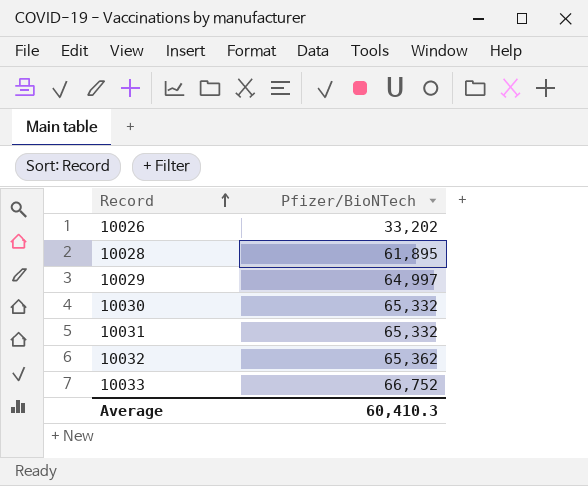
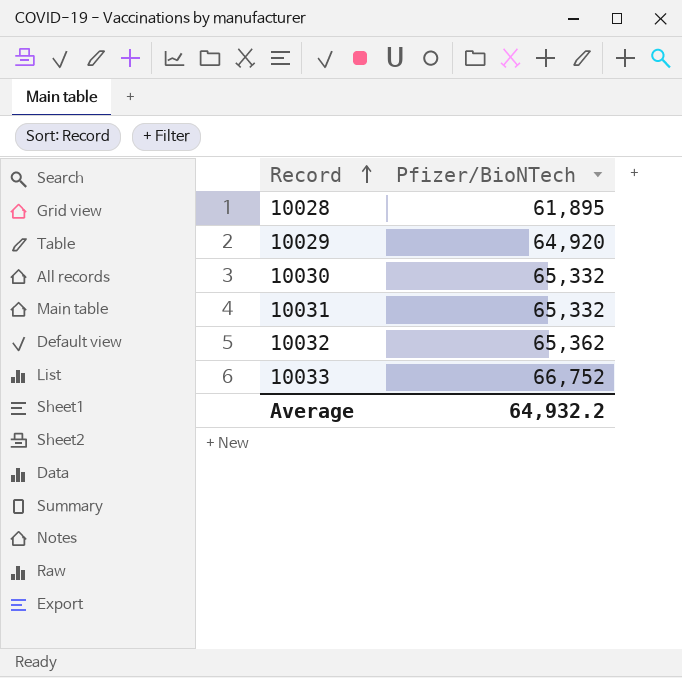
row 10026: 33,202 -> none
10029 | Pfizer/BioNTech: 64,997 -> 64,920
Average | Pfizer/BioNTech: 60,410.3 -> 64,932.2

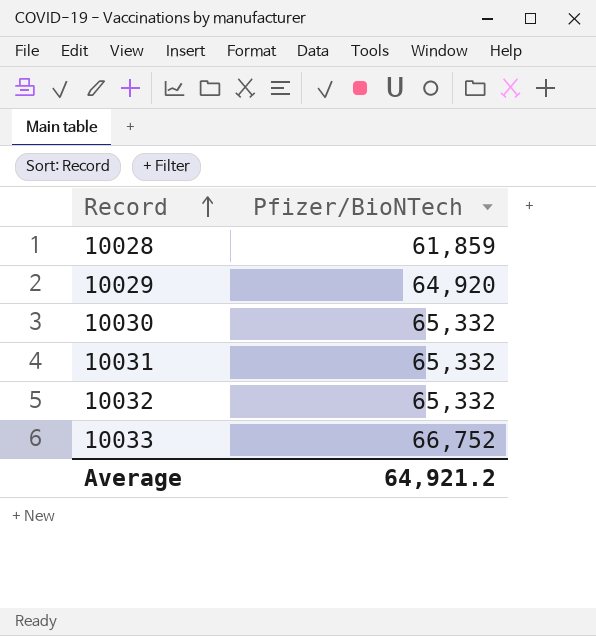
10028 | Pfizer/BioNTech: 61,895 -> 61,859
10032 | Pfizer/BioNTech: 65,362 -> 65,332
Average | Pfizer/BioNTech: 64,932.2 -> 64,921.2

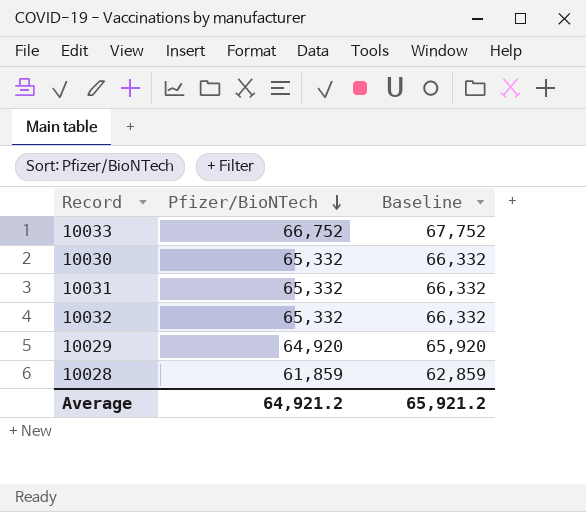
row order: Record ascending -> Pfizer/BioNTech descending
column Baseline | formula: none -> [Pfizer/BioNTech] + 1000

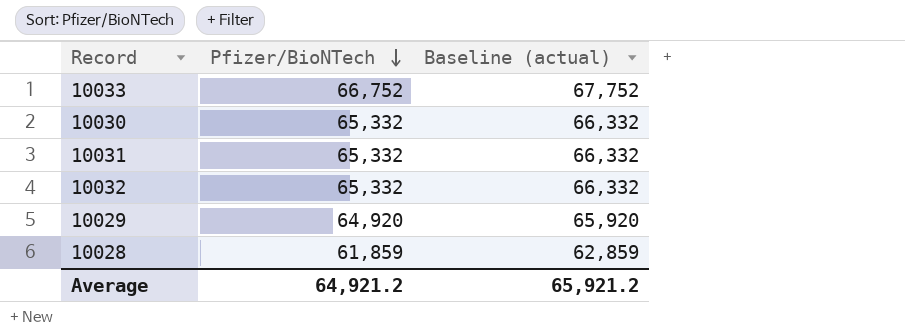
column name: Baseline -> Baseline (actual)

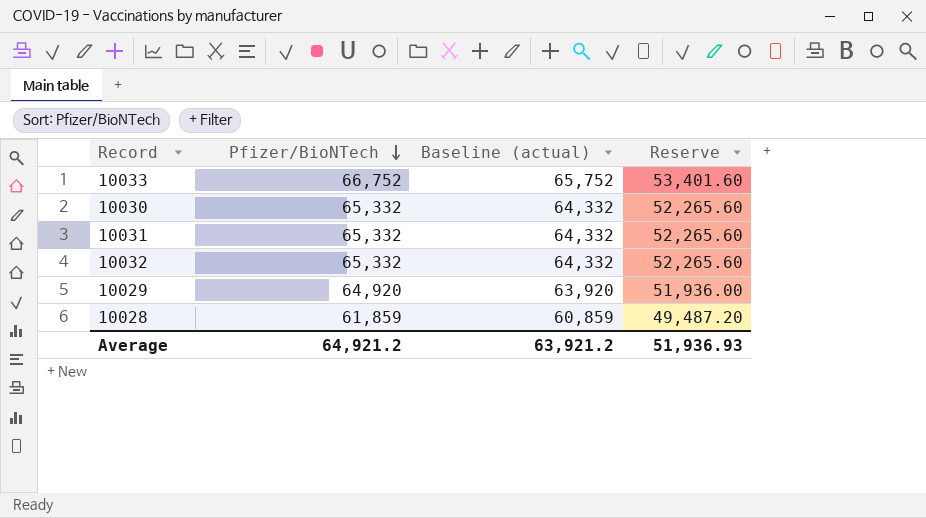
column Baseline (actual) | formula: [Pfizer/BioNTech] + 1000 -> [Pfizer/BioNTech] - 1000
column Reserve | formula: none -> [Pfizer/BioNTech] * 0.8
Average | Baseline (actual): 65,921.2 -> 63,921.2

